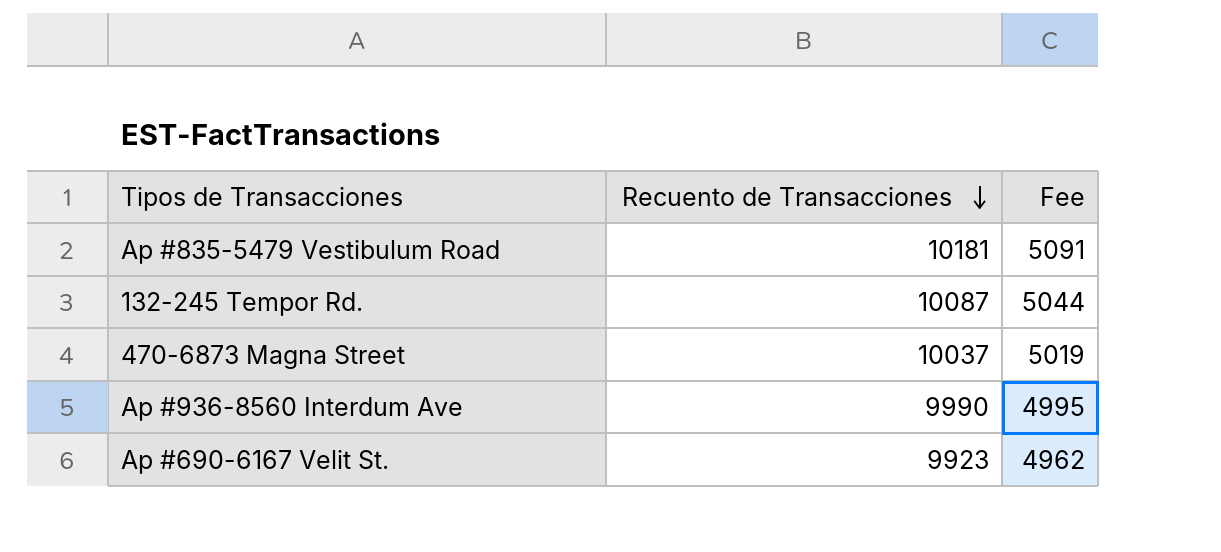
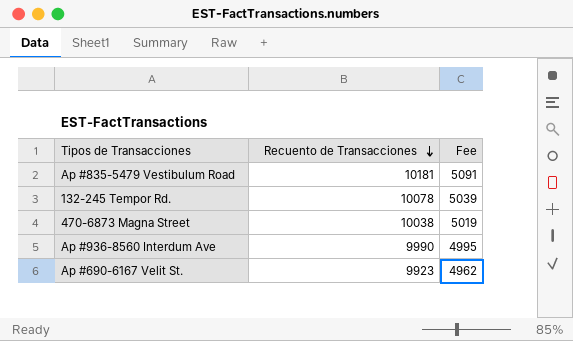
132-245 Tempor Rd. | Recuento de Transacciones: 10087 -> 10078
132-245 Tempor Rd. | Fee: 5044 -> 5039
470-6873 Magna Street | Recuento de Transacciones: 10037 -> 10038

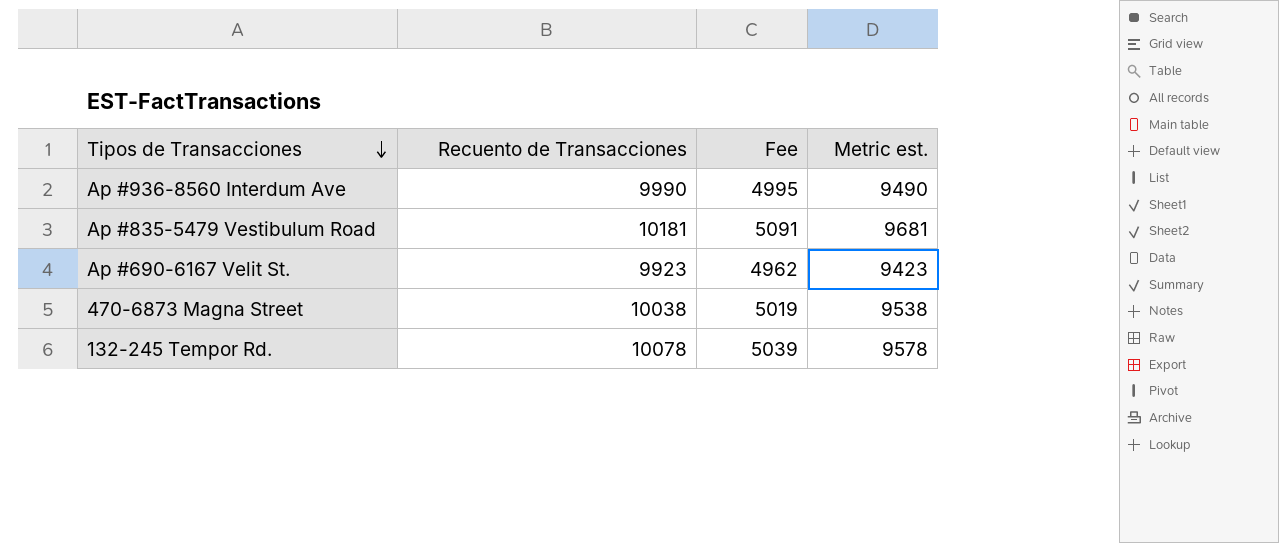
row order: Recuento de Transacciones descending -> Tipos de Transacciones descending
column Metric est. | formula: none -> [Recuento de Transacciones] - 500

